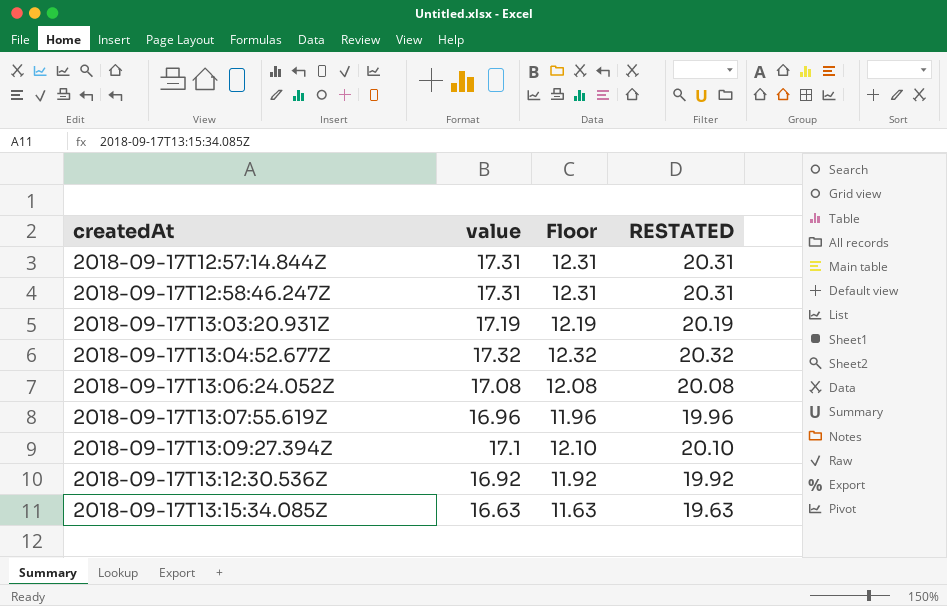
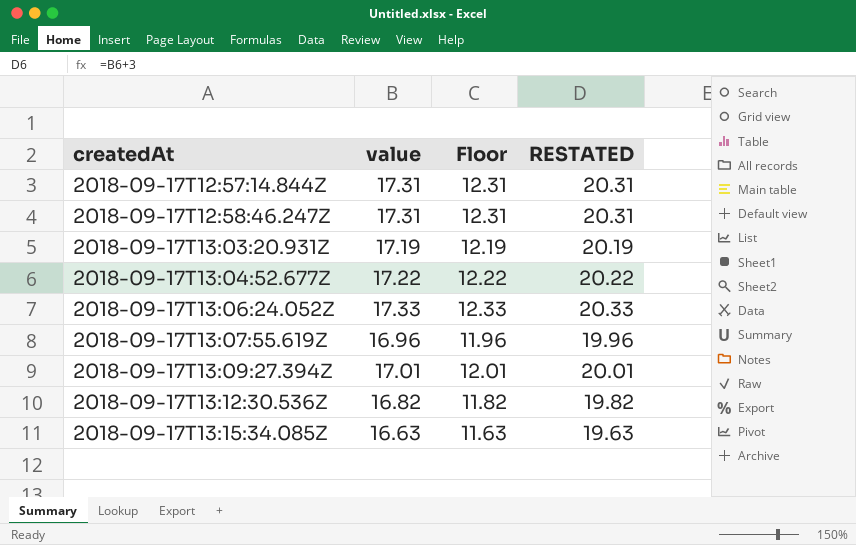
2018-09-17T13:04:52.677Z | value: 17.32 -> 17.22
2018-09-17T13:04:52.677Z | Floor: 12.32 -> 12.22
2018-09-17T13:04:52.677Z | RESTATED: 20.32 -> 20.22
2018-09-17T13:06:24.052Z | value: 17.08 -> 17.33
2018-09-17T13:06:24.052Z | Floor: 12.08 -> 12.33
2018-09-17T13:06:24.052Z | RESTATED: 20.08 -> 20.33
2018-09-17T13:09:27.394Z | value: 17.1 -> 17.01
2018-09-17T13:09:27.394Z | Floor: 12.10 -> 12.01
2018-09-17T13:09:27.394Z | RESTATED: 20.10 -> 20.01
2018-09-17T13:12:30.536Z | value: 16.92 -> 16.82
2018-09-17T13:12:30.536Z | Floor: 11.92 -> 11.82
2018-09-17T13:12:30.536Z | RESTATED: 19.92 -> 19.82

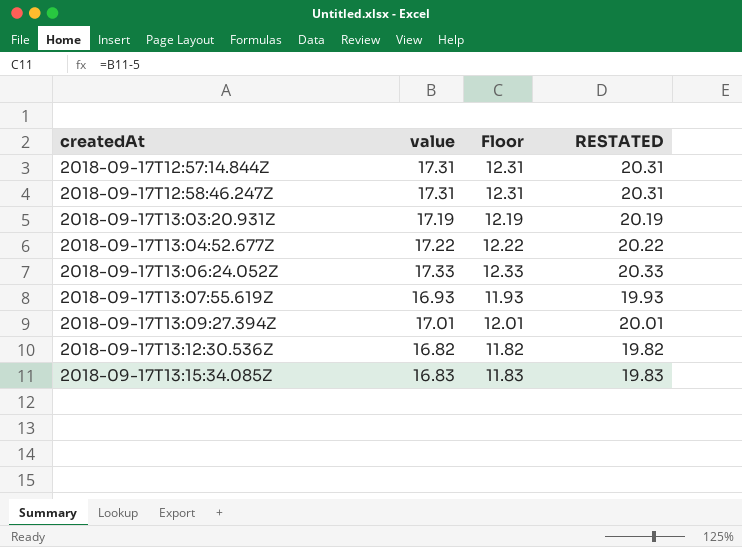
2018-09-17T13:07:55.619Z | value: 16.96 -> 16.93
2018-09-17T13:07:55.619Z | Floor: 11.96 -> 11.93
2018-09-17T13:07:55.619Z | RESTATED: 19.96 -> 19.93
2018-09-17T13:15:34.085Z | value: 16.63 -> 16.83
2018-09-17T13:15:34.085Z | Floor: 11.63 -> 11.83
2018-09-17T13:15:34.085Z | RESTATED: 19.63 -> 19.83

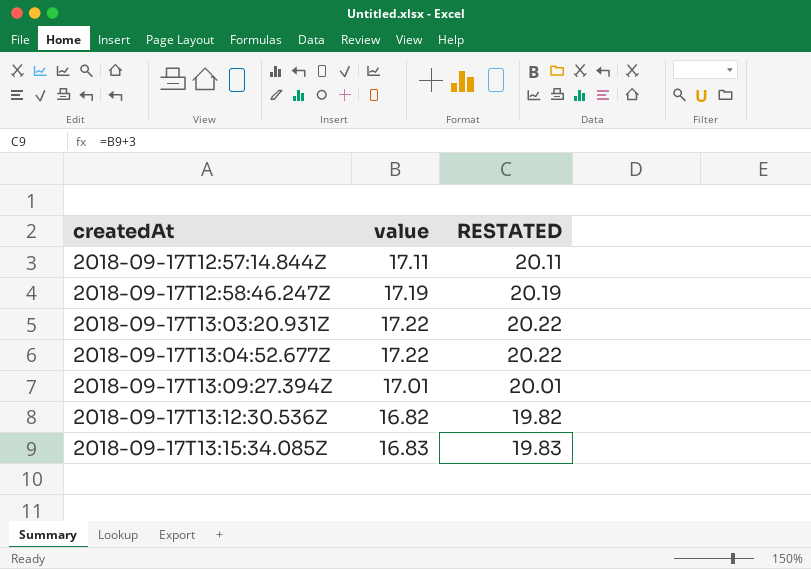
column Floor | formula: [value] - 5 -> none
row 2018-09-17T13:06:24.052Z: 17.33 | 12.33 | 20.33 -> none
row 2018-09-17T13:07:55.619Z: 16.93 | 11.93 | 19.93 -> none
2018-09-17T12:57:14.844Z | value: 17.31 -> 17.11
2018-09-17T12:57:14.844Z | RESTATED: 20.31 -> 20.11
2018-09-17T12:58:46.247Z | value: 17.31 -> 17.19
2018-09-17T12:58:46.247Z | RESTATED: 20.31 -> 20.19
2018-09-17T13:03:20.931Z | value: 17.19 -> 17.22
2018-09-17T13:03:20.931Z | RESTATED: 20.19 -> 20.22

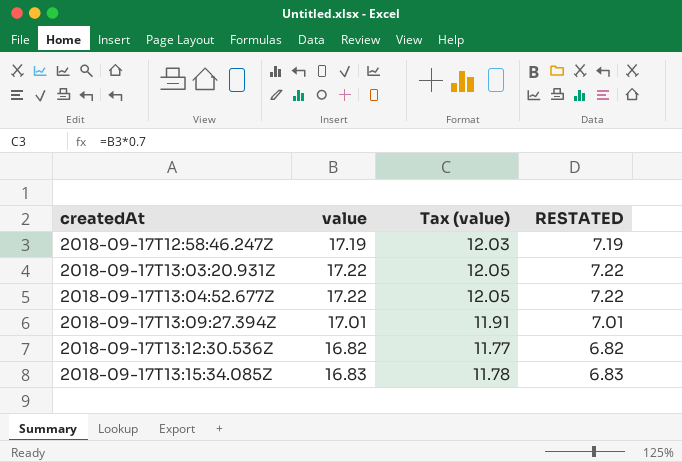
column Tax (value) | formula: none -> [value] * 0.7
column RESTATED | formula: [value] + 3 -> [value] - 10
row 2018-09-17T12:57:14.844Z: 17.11 | 20.11 -> none

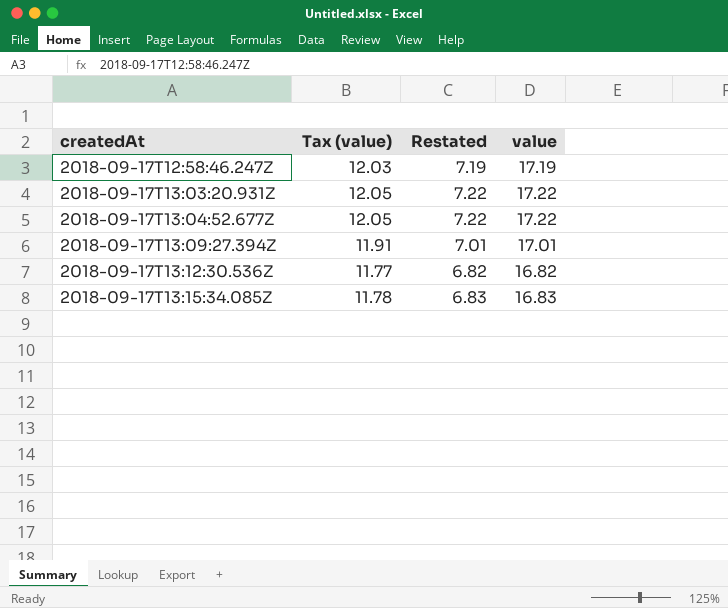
column name: RESTATED -> Restated
column value | position: 2 -> 4

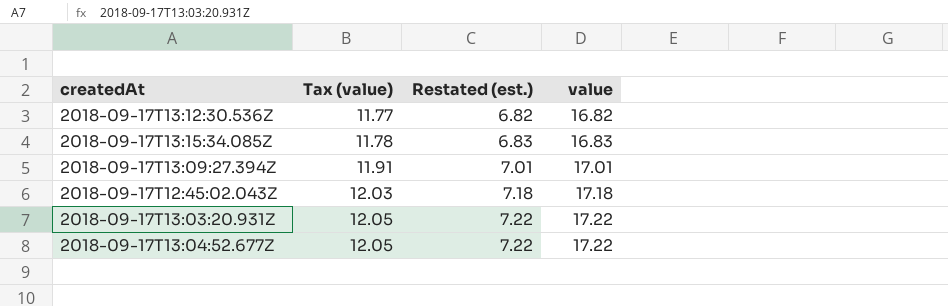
row order: createdAt ascending -> Tax (value) ascending
column name: Restated -> Restated (est.)
row 2018-09-17T12:58:46.247Z: 12.03 | 7.19 | 17.19 -> none
row 2018-09-17T12:45:02.043Z: none -> 12.03 | 7.18 | 17.18

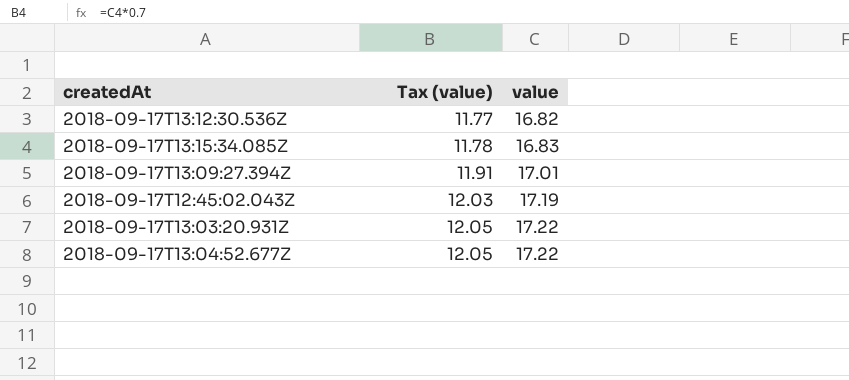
column Restated (est.) | formula: [value] - 10 -> none
2018-09-17T12:45:02.043Z | value: 17.18 -> 17.19

